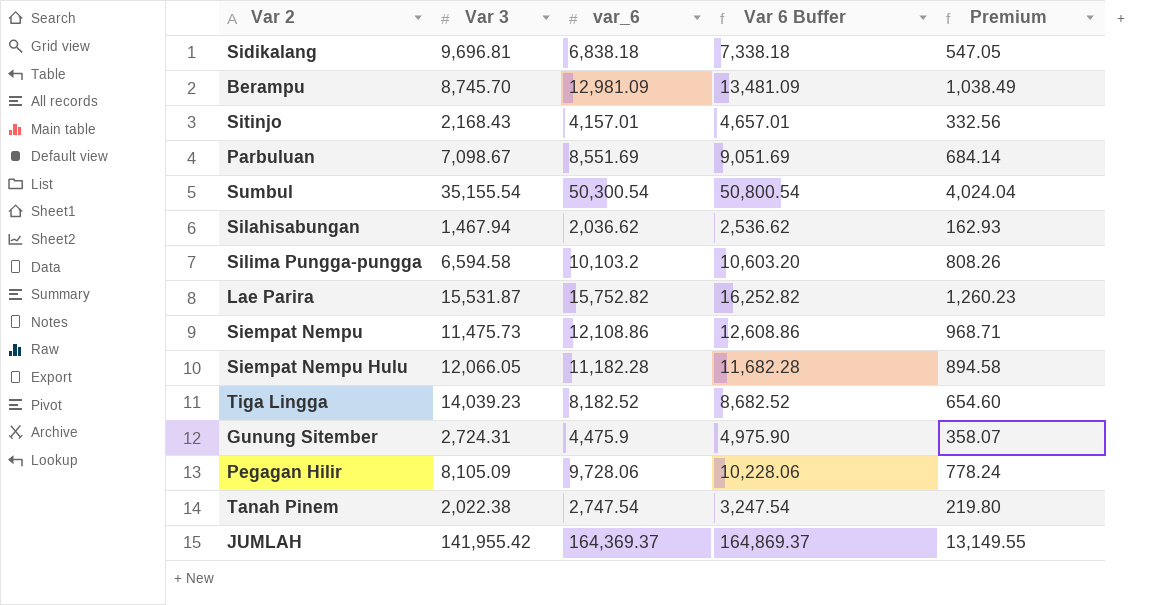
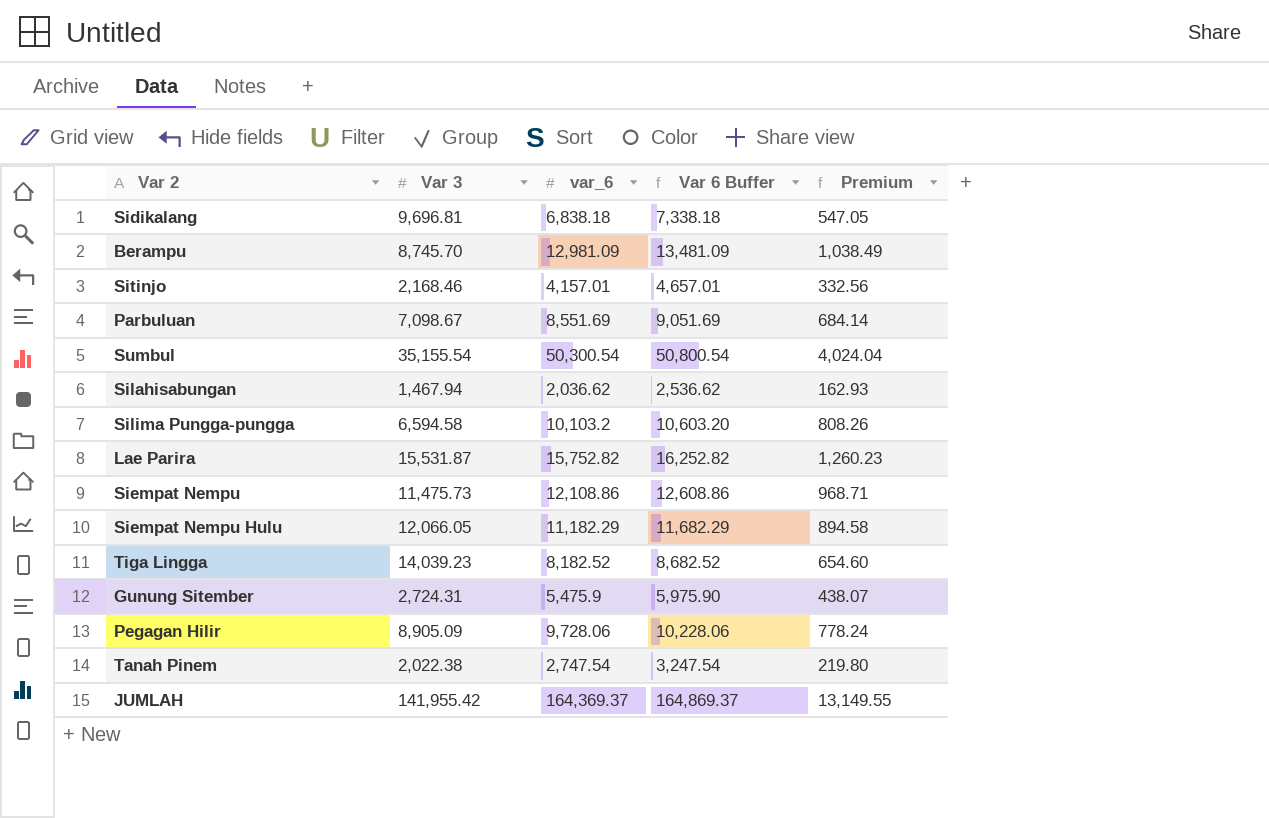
Sitinjo | Var 3: 2,168.43 -> 2,168.46
Siempat Nempu Hulu | var_6: 11,182.28 -> 11,182.29
Siempat Nempu Hulu | Var 6 Buffer: 11,682.28 -> 11,682.29
Gunung Sitember | var_6: 4,475.9 -> 5,475.9
Gunung Sitember | Var 6 Buffer: 4,975.90 -> 5,975.90
Gunung Sitember | Premium: 358.07 -> 438.07
Pegagan Hilir | Var 3: 8,105.09 -> 8,905.09

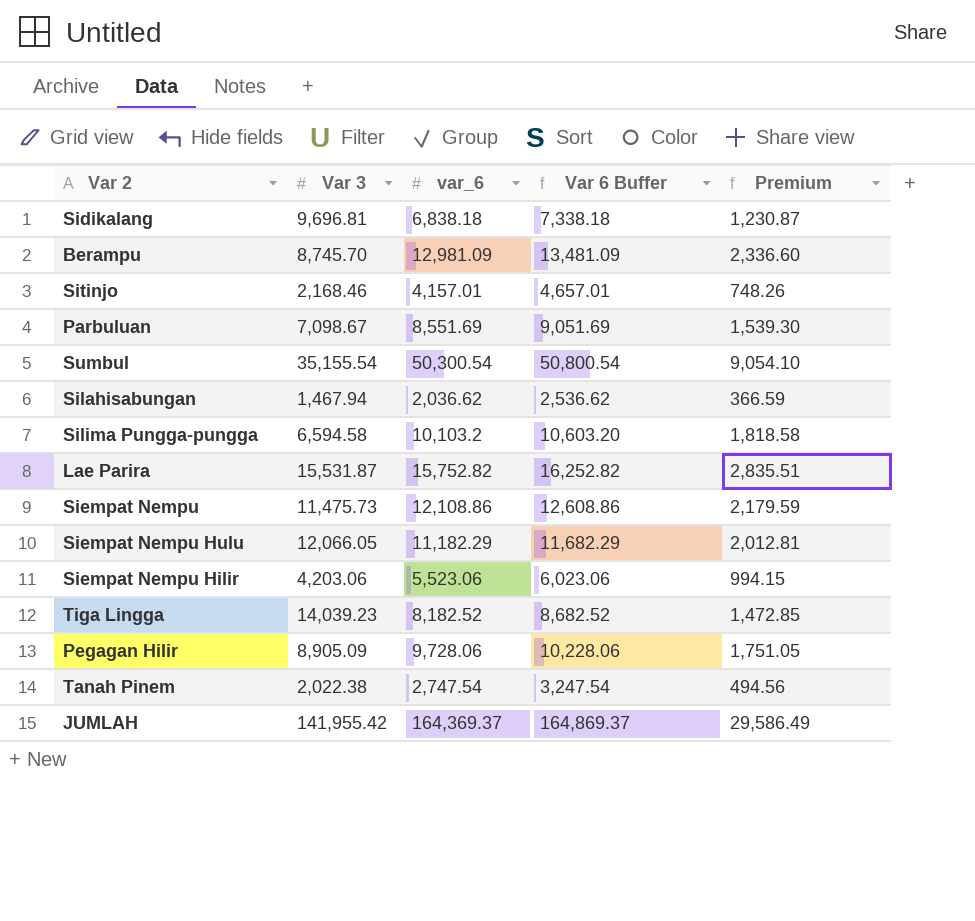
column Premium | formula: [var_6] * 0.08 -> [var_6] * 0.18
row Gunung Sitember: 2,724.31 | 5,475.9 | 5,975.90 | 438.07 -> none
row Siempat Nempu Hilir: none -> 4,203.06 | 5,523.06 | 6,023.06 | 994.15

